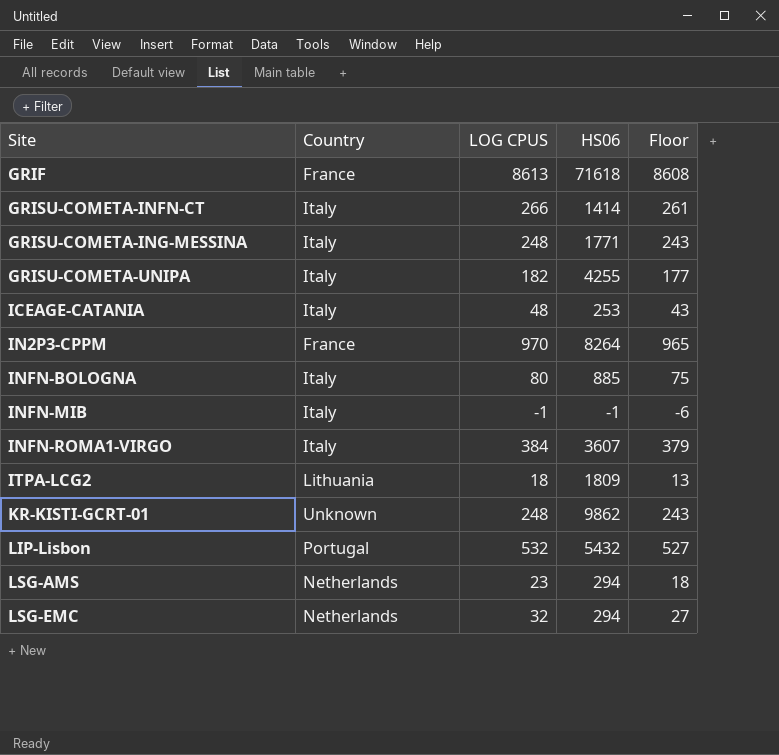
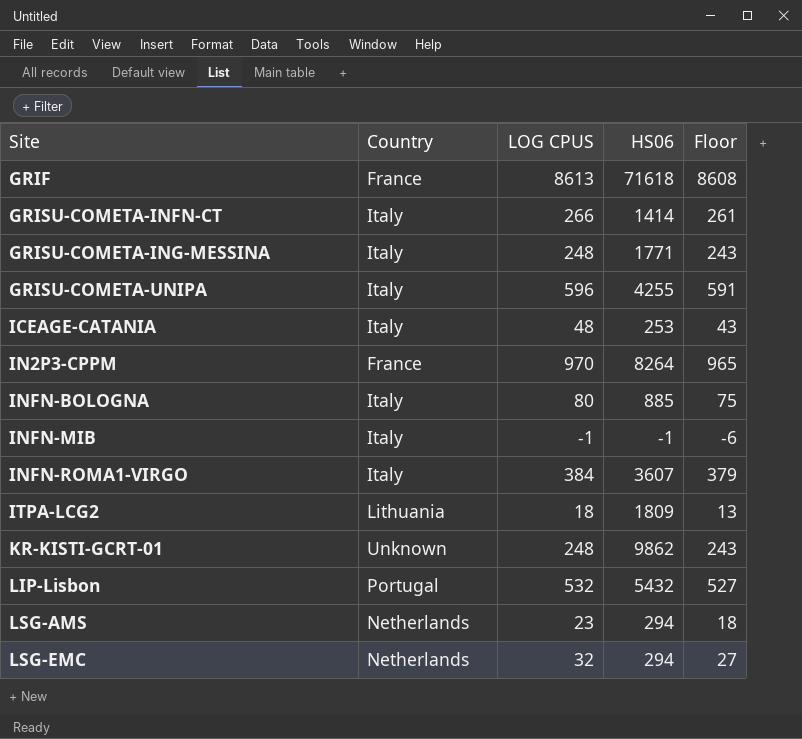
GRISU-COMETA-UNIPA | LOG CPUS: 182 -> 596
GRISU-COMETA-UNIPA | Floor: 177 -> 591

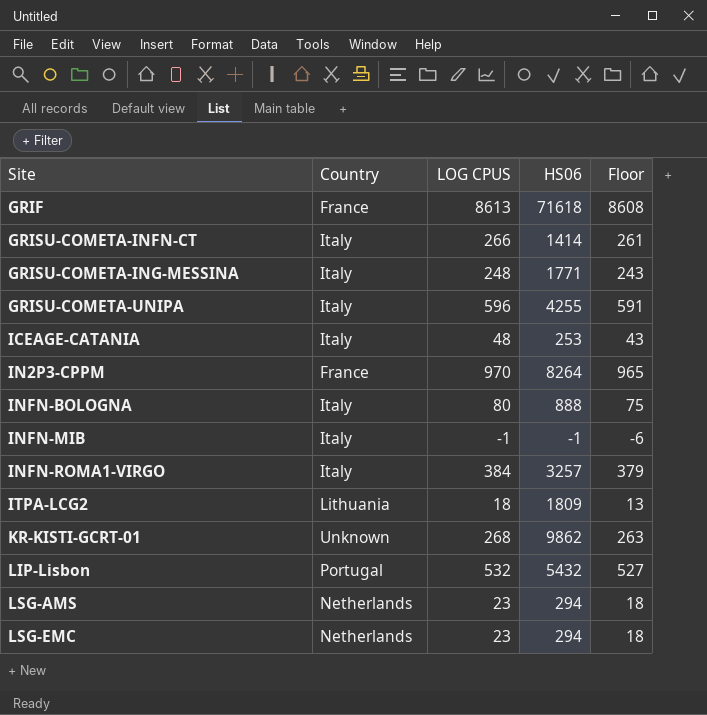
INFN-BOLOGNA | HS06: 885 -> 888
INFN-ROMA1-VIRGO | HS06: 3607 -> 3257
KR-KISTI-GCRT-01 | LOG CPUS: 248 -> 268
KR-KISTI-GCRT-01 | Floor: 243 -> 263
LSG-EMC | LOG CPUS: 32 -> 23
LSG-EMC | Floor: 27 -> 18

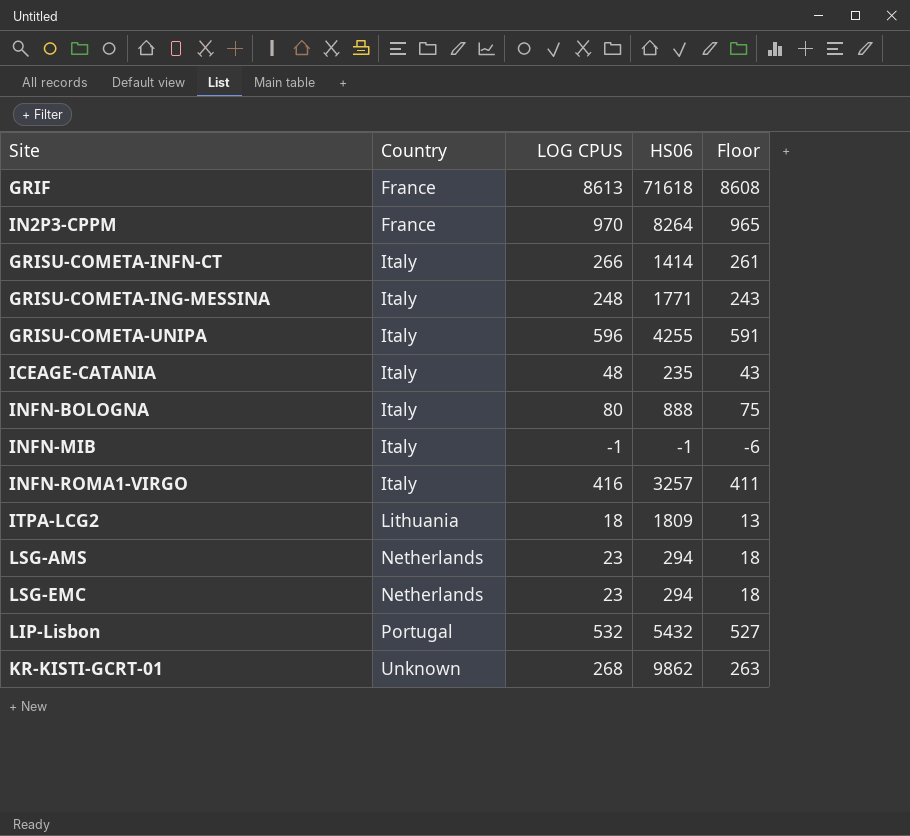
row order: Site ascending -> Country ascending
ICEAGE-CATANIA | HS06: 253 -> 235
INFN-ROMA1-VIRGO | LOG CPUS: 384 -> 416
INFN-ROMA1-VIRGO | Floor: 379 -> 411

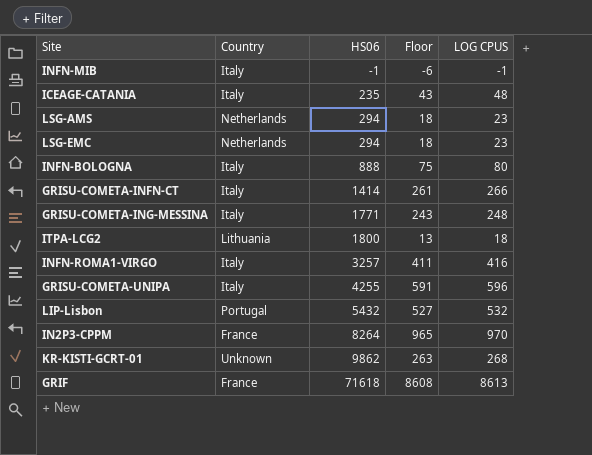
row order: Country ascending -> HS06 ascending
column LOG CPUS | position: 3 -> 5
ITPA-LCG2 | HS06: 1809 -> 1800

